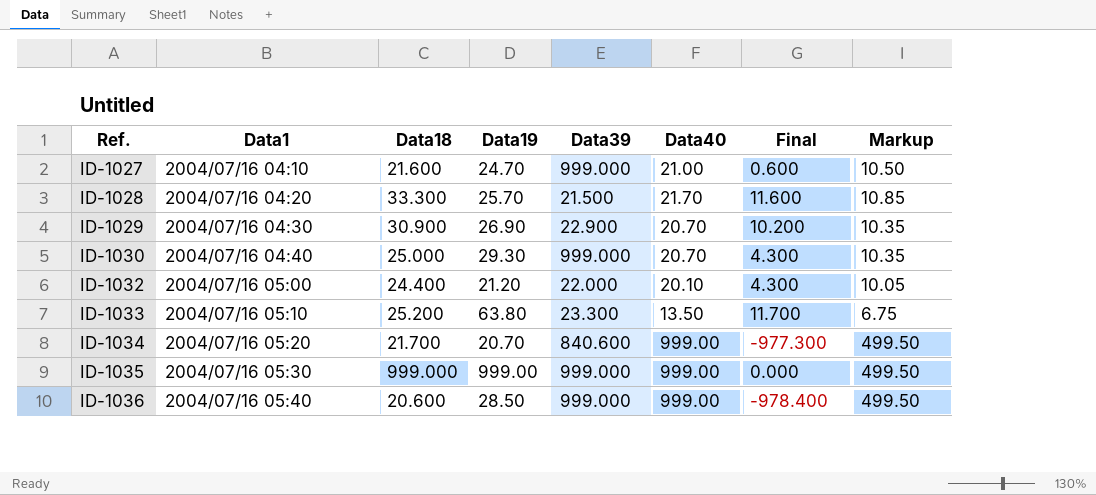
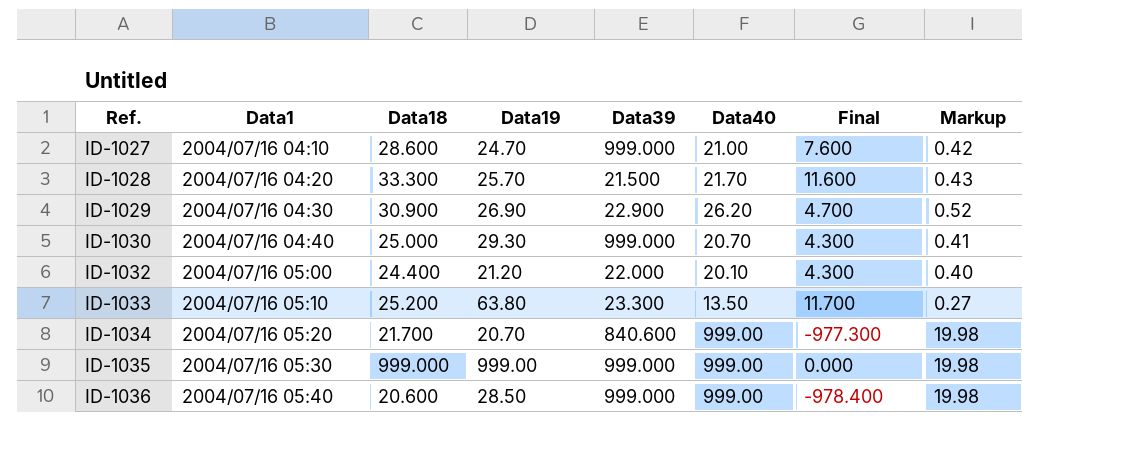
column Markup | formula: [Data40] * 0.5 -> [Data40] * 0.02
ID-1027 | Data18: 21.600 -> 28.600
ID-1027 | Final: 0.600 -> 7.600
ID-1029 | Data40: 20.70 -> 26.20
ID-1029 | Final: 10.200 -> 4.700

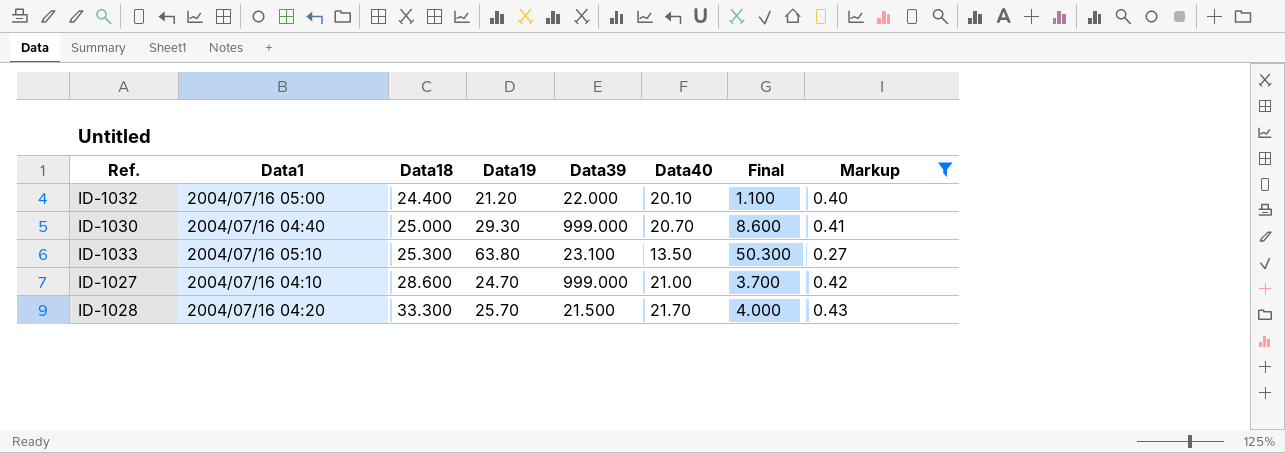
filter: none -> Markup <= 0.43
row order: Ref. ascending -> Data18 ascending
column Final | formula: [Data18] - [Data40] -> [Data19] - [Data40]
ID-1033 | Data18: 25.200 -> 25.300
ID-1033 | Data39: 23.300 -> 23.100

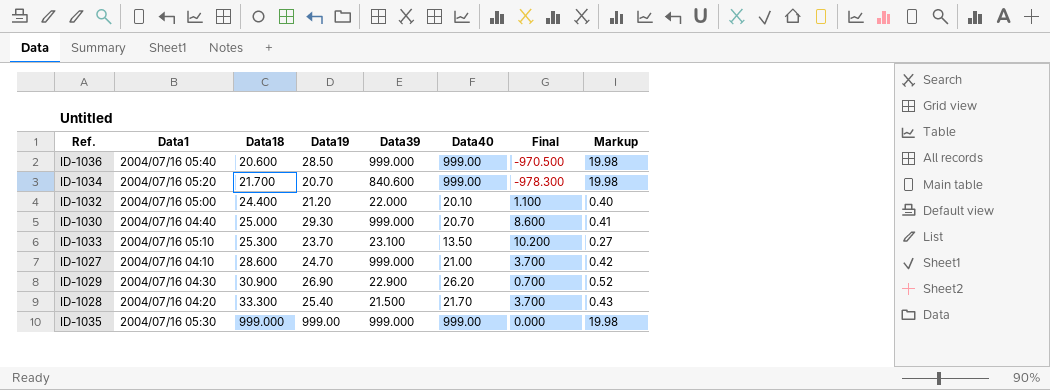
filter: Markup <= 0.43 -> none
ID-1033 | Data19: 63.80 -> 23.70
ID-1033 | Final: 50.300 -> 10.200
ID-1028 | Data19: 25.70 -> 25.40
ID-1028 | Final: 4.000 -> 3.700

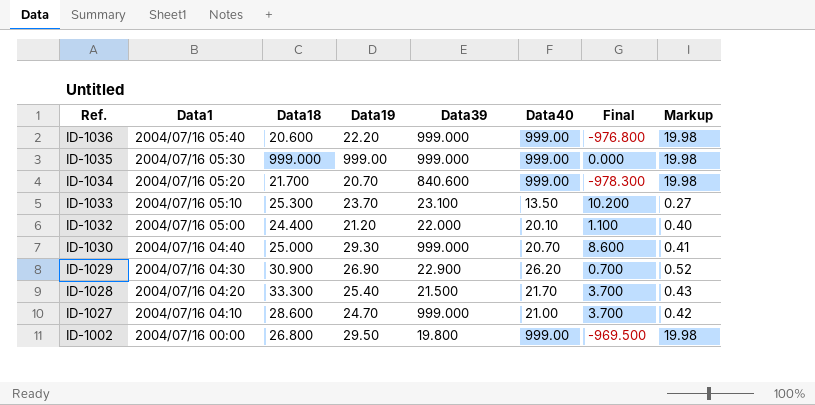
row order: Data18 ascending -> Ref. descending
ID-1036 | Data19: 28.50 -> 22.20
ID-1036 | Final: -970.500 -> -976.800
row ID-1002: none -> 2004/07/16 00:00 | 26.800 | 29.50 | 19.800 | 999.00 | -969.500 | 19.98

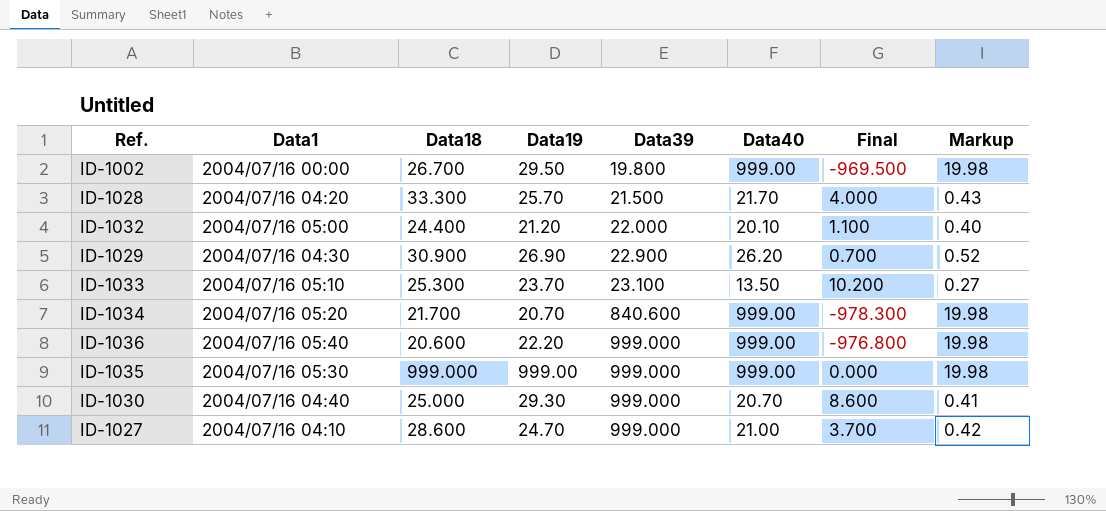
row order: Ref. descending -> Data39 ascending
ID-1002 | Data18: 26.800 -> 26.700
ID-1028 | Data19: 25.40 -> 25.70
ID-1028 | Final: 3.700 -> 4.000

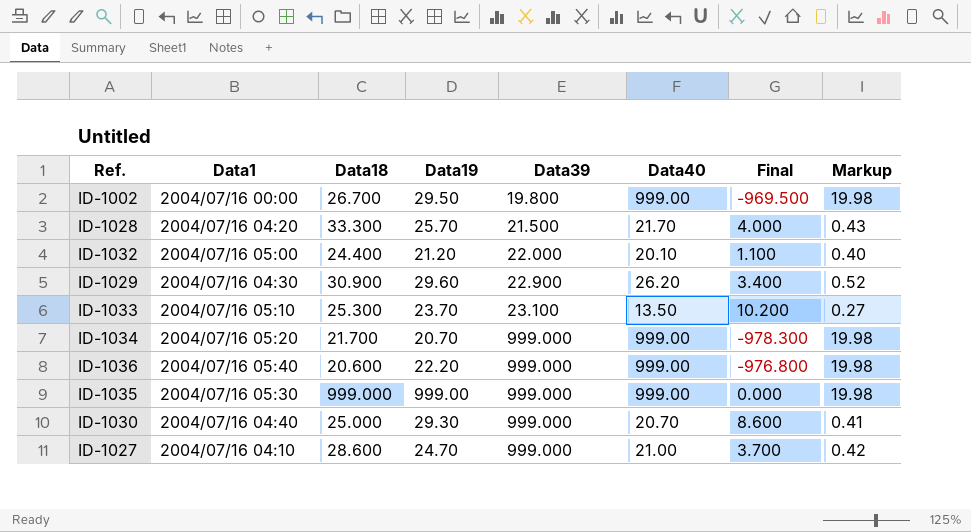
ID-1029 | Data19: 26.90 -> 29.60
ID-1029 | Final: 0.700 -> 3.400
ID-1034 | Data39: 840.600 -> 999.000

